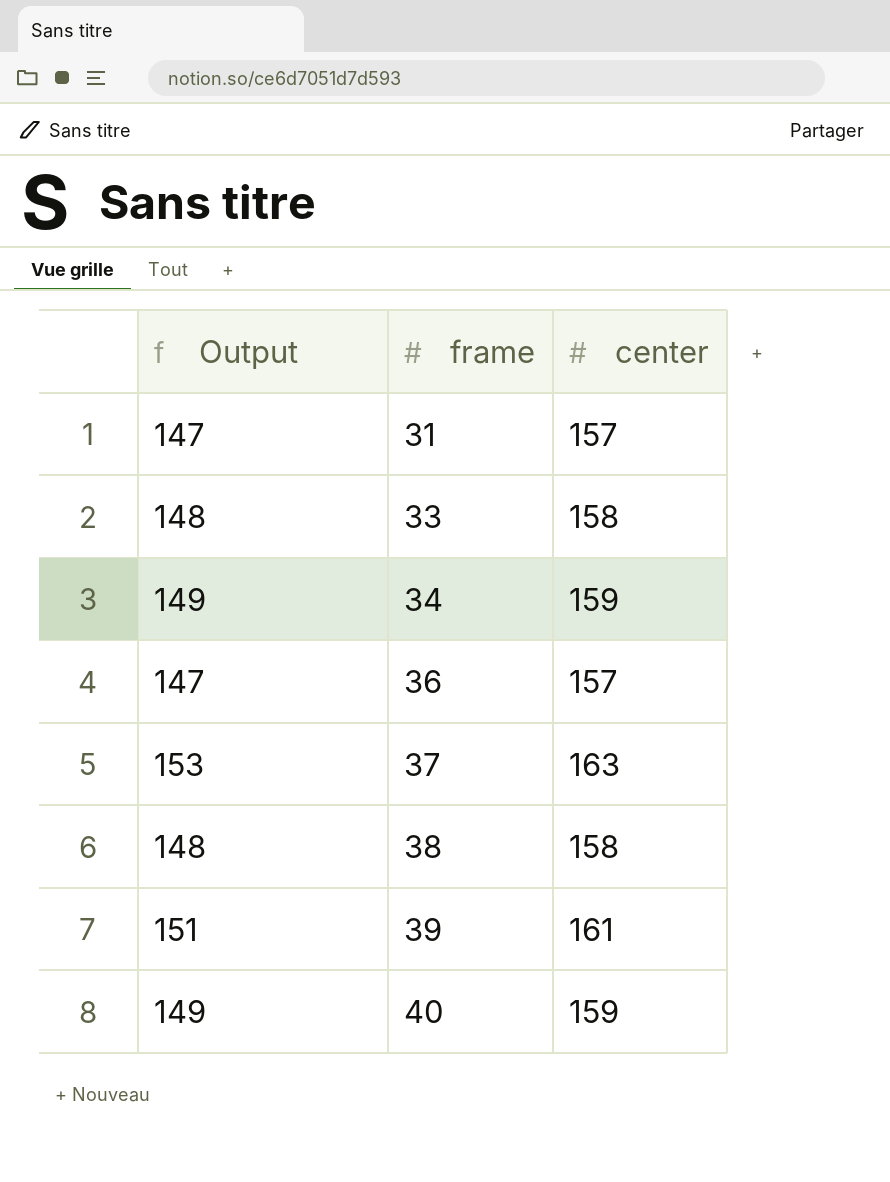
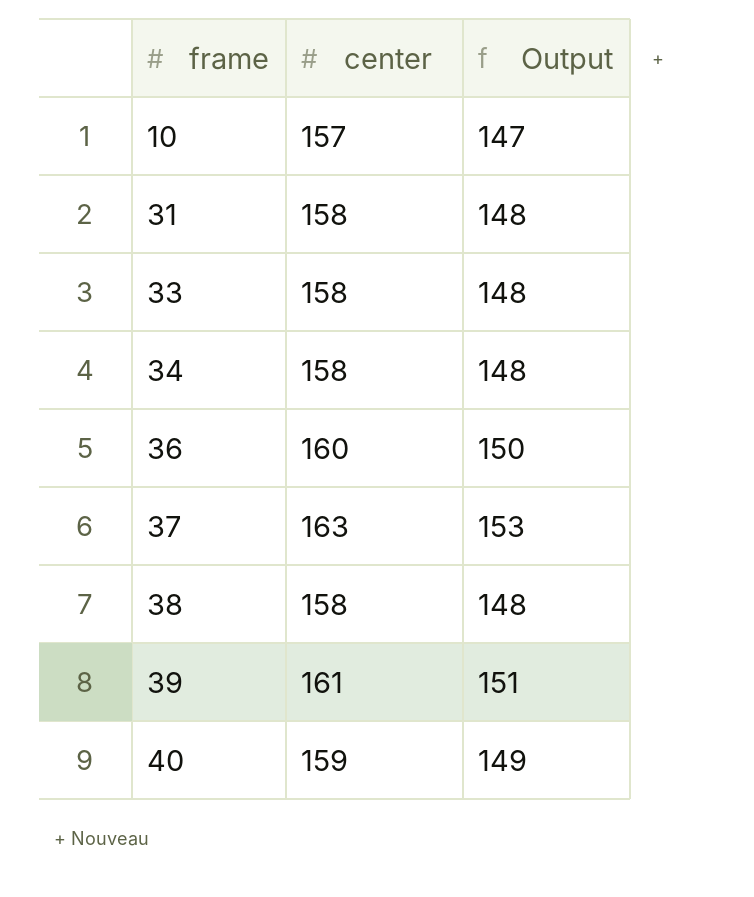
column Output | position: 1 -> 3
row 10: none -> 157 | 147
31 | center: 157 -> 158
31 | Output: 147 -> 148
34 | center: 159 -> 158
34 | Output: 149 -> 148
36 | center: 157 -> 160
36 | Output: 147 -> 150

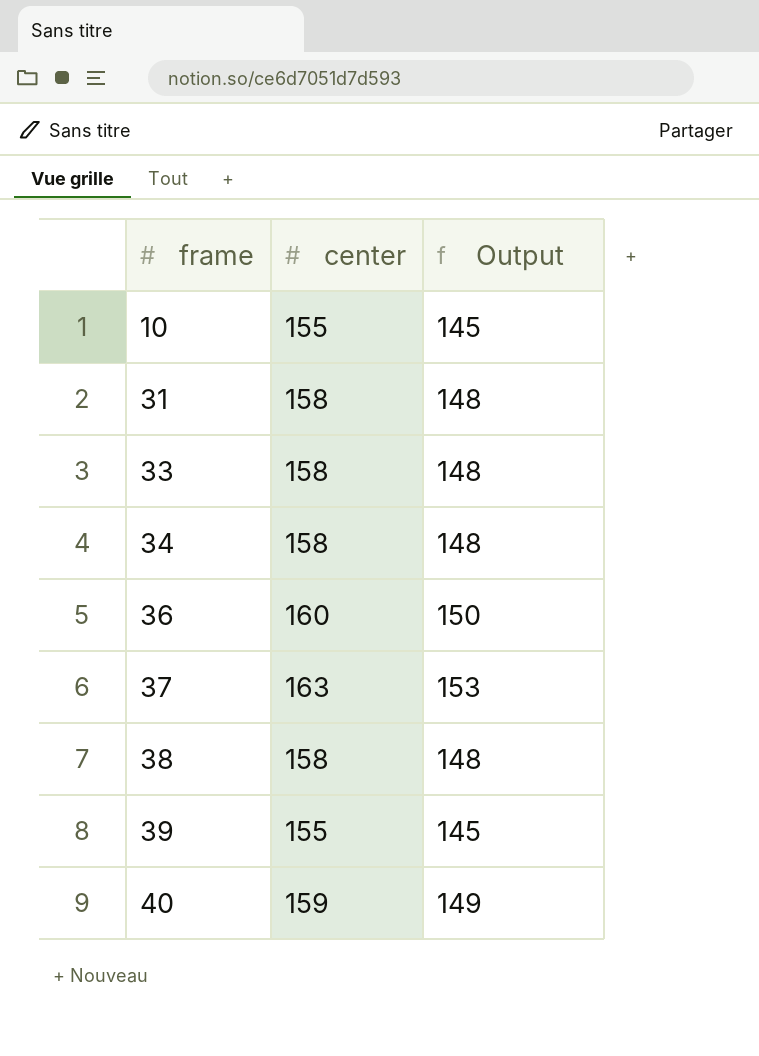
10 | center: 157 -> 155
10 | Output: 147 -> 145
39 | center: 161 -> 155
39 | Output: 151 -> 145

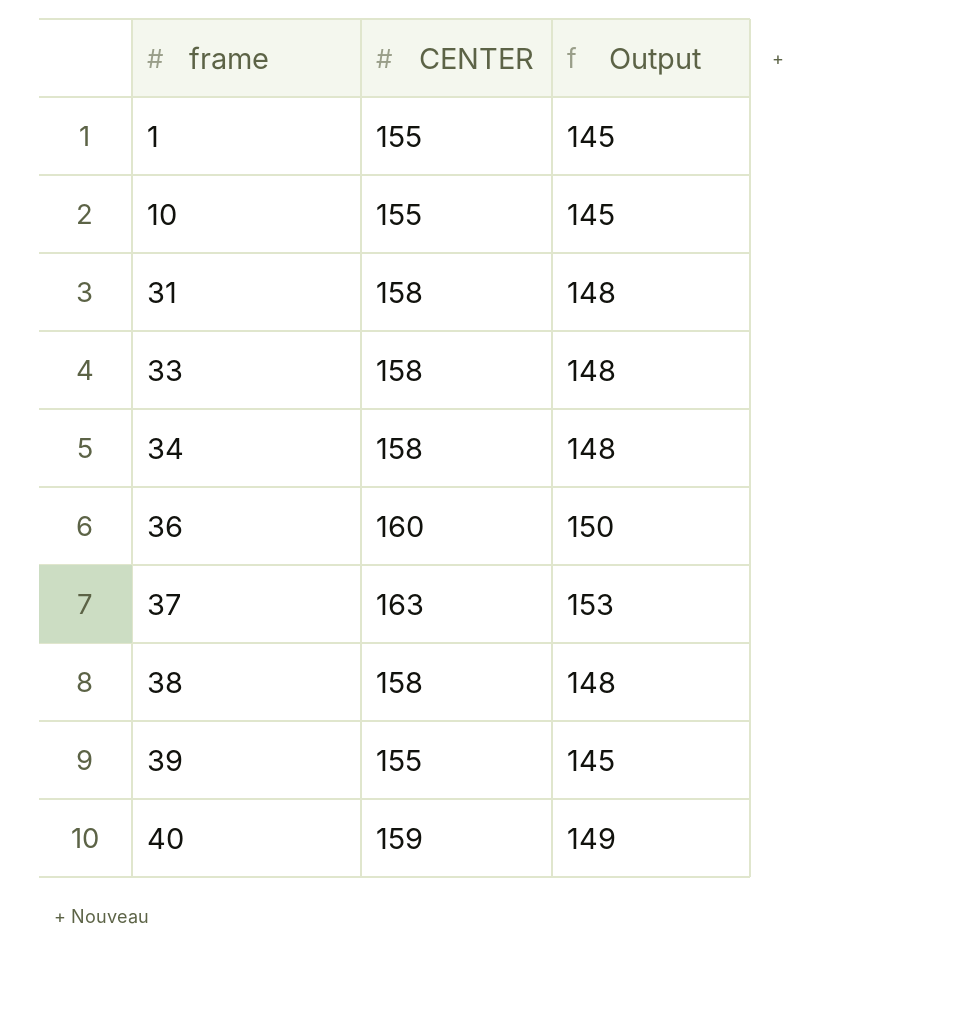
column name: center -> CENTER
row 1: none -> 155 | 145

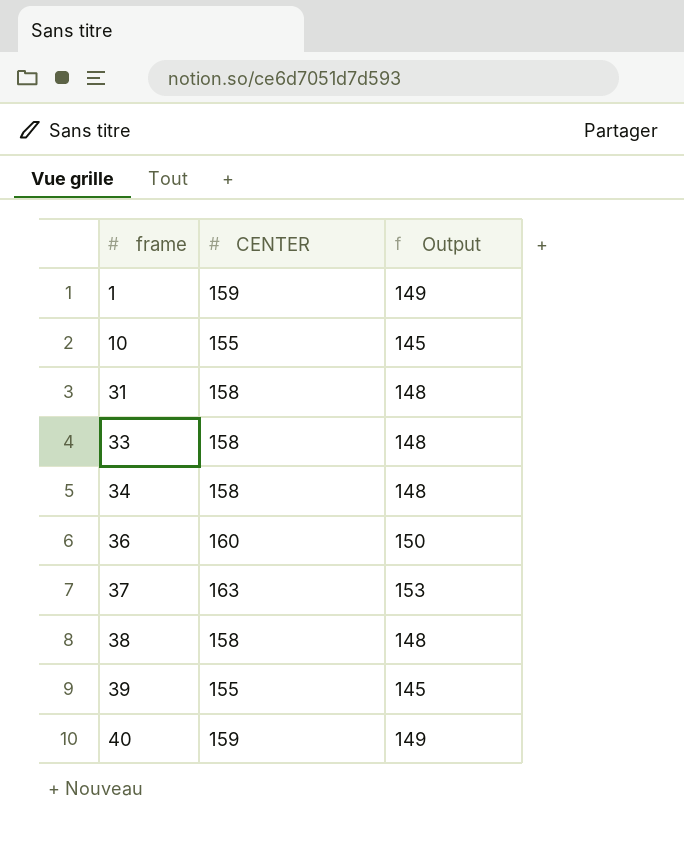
1 | CENTER: 155 -> 159
1 | Output: 145 -> 149

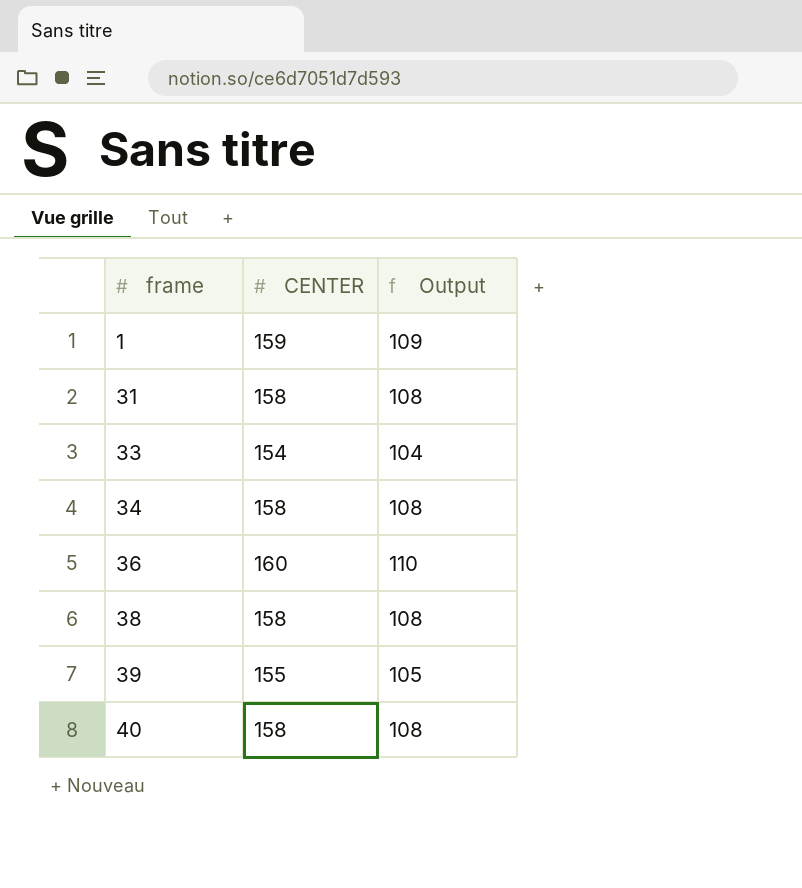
column Output | formula: [CENTER] - 10 -> [CENTER] - 50
row 10: 155 | 145 -> none
row 37: 163 | 153 -> none
33 | CENTER: 158 -> 154
40 | CENTER: 159 -> 158

